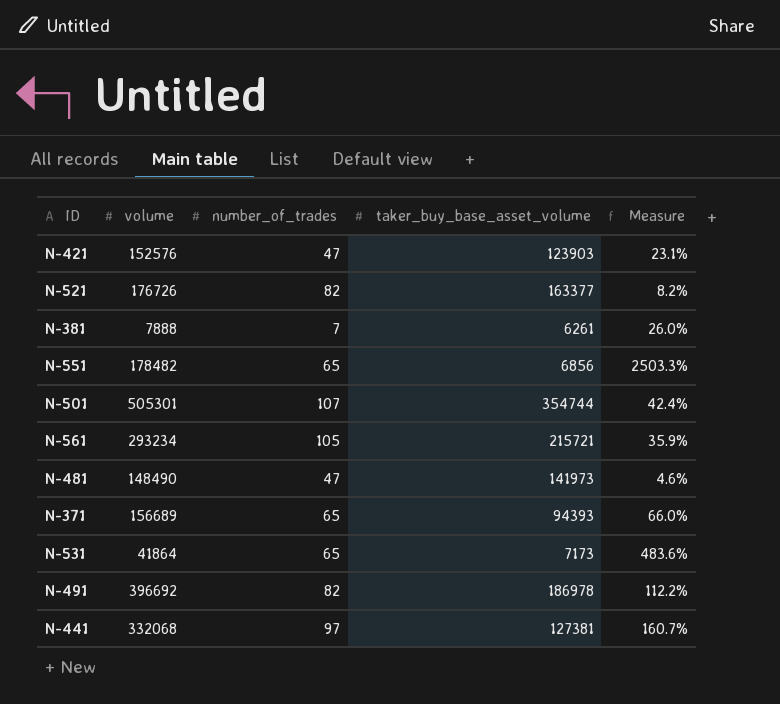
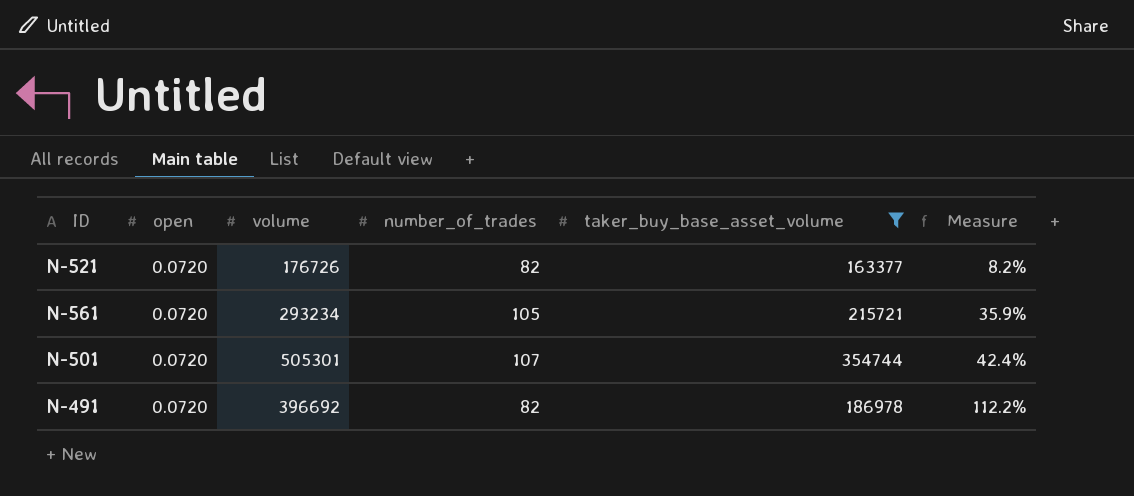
filter: none -> taker_buy_base_asset_volume >= 163377
row order: none -> Measure ascending
column open | position: none -> 2

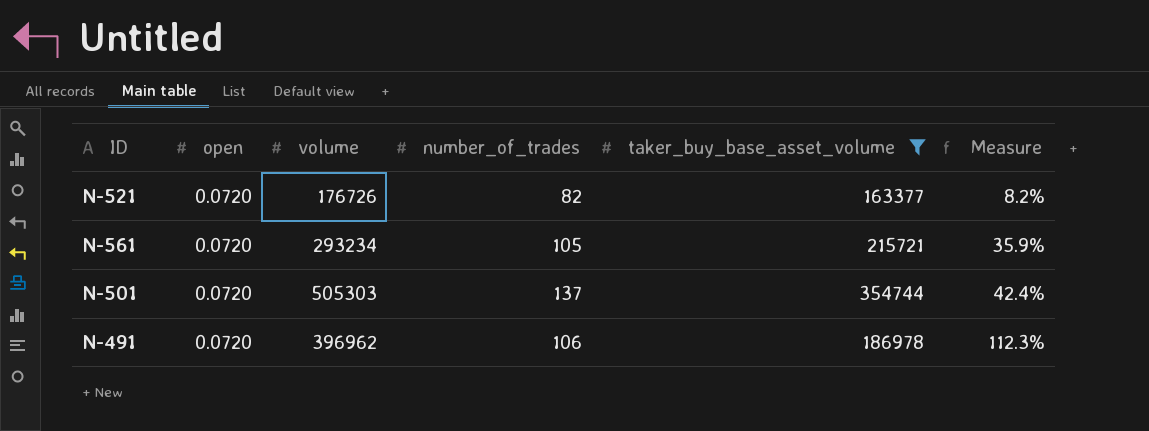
N-501 | volume: 505301 -> 505303
N-501 | number_of_trades: 107 -> 137
N-491 | volume: 396692 -> 396962
N-491 | number_of_trades: 82 -> 106
N-491 | Measure: 112.2% -> 112.3%

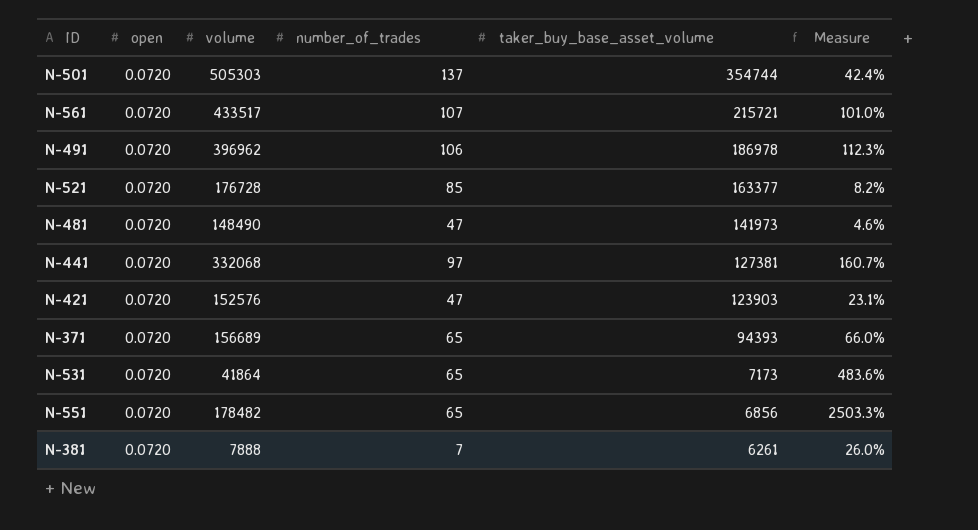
filter: taker_buy_base_asset_volume >= 163377 -> none
row order: Measure ascending -> taker_buy_base_asset_volume descending
N-561 | volume: 293234 -> 433517
N-561 | number_of_trades: 105 -> 107
N-561 | Measure: 35.9% -> 101.0%
N-521 | volume: 176726 -> 176728
N-521 | number_of_trades: 82 -> 85

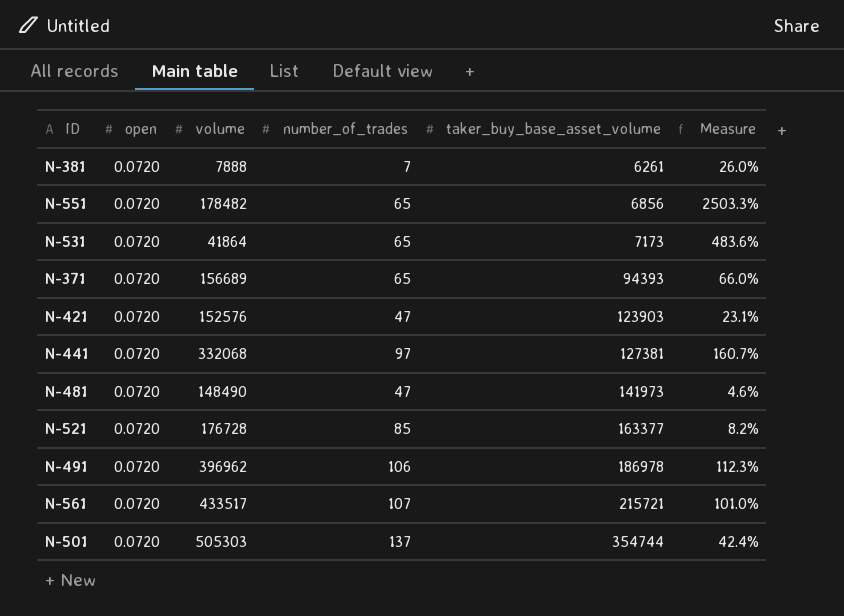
row order: taker_buy_base_asset_volume descending -> taker_buy_base_asset_volume ascending

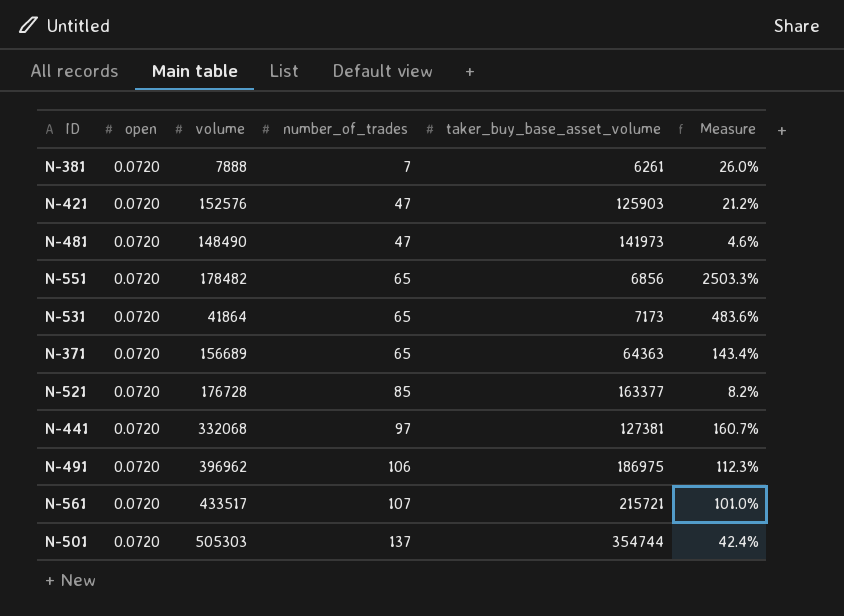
row order: taker_buy_base_asset_volume ascending -> number_of_trades ascending
N-421 | taker_buy_base_asset_volume: 123903 -> 125903
N-421 | Measure: 23.1% -> 21.2%
N-371 | taker_buy_base_asset_volume: 94393 -> 64363
N-371 | Measure: 66.0% -> 143.4%
N-491 | taker_buy_base_asset_volume: 186978 -> 186975

